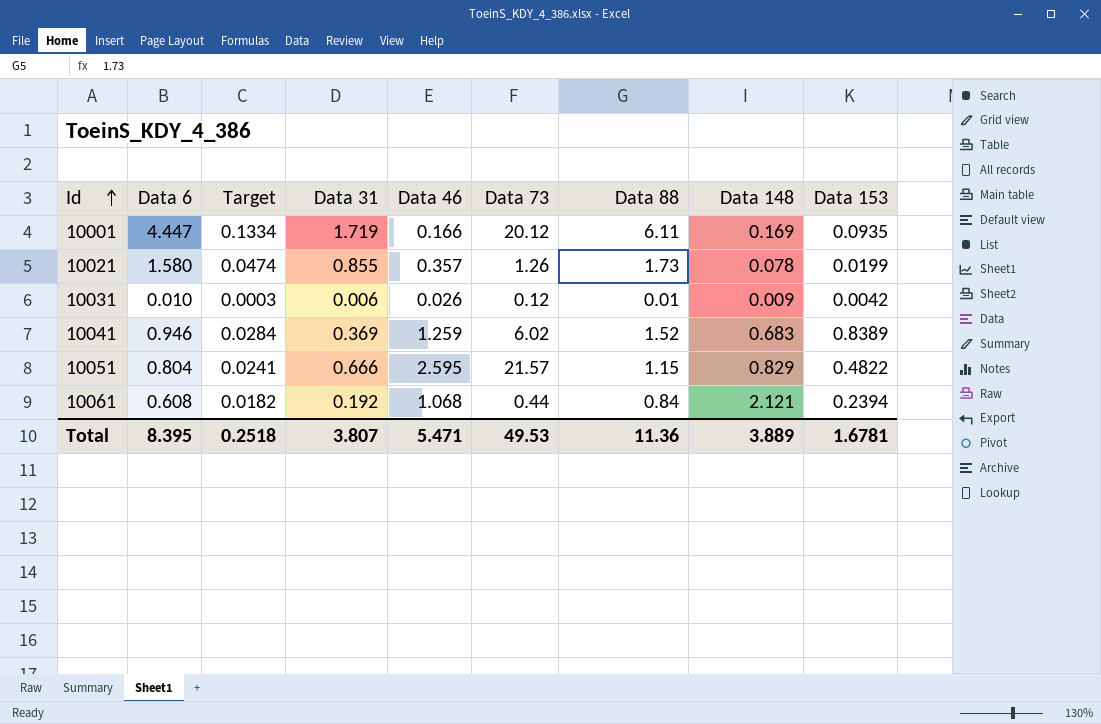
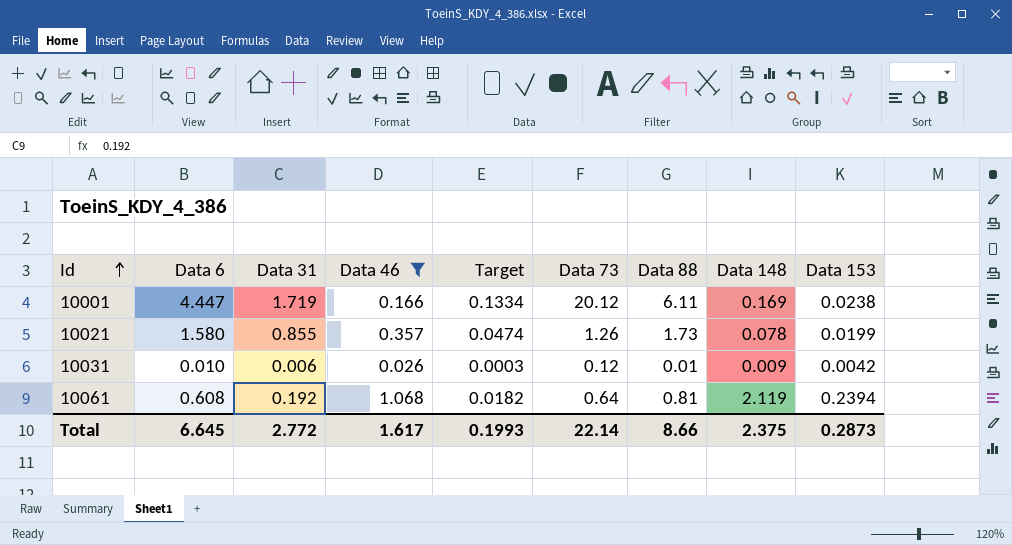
filter: none -> Data 46 <= 1.068
column Target | position: 3 -> 5
10001 | Data 153: 0.0935 -> 0.0238
10061 | Data 73: 0.44 -> 0.64
10061 | Data 88: 0.84 -> 0.81
10061 | Data 148: 2.121 -> 2.119
Total | Data 6: 8.395 -> 6.645
Total | Data 31: 3.807 -> 2.772
Total | Data 46: 5.471 -> 1.617
Total | Target: 0.2518 -> 0.1993
Total | Data 73: 49.53 -> 22.14
Total | Data 88: 11.36 -> 8.66
Total | Data 148: 3.889 -> 2.375
Total | Data 153: 1.6781 -> 0.2873

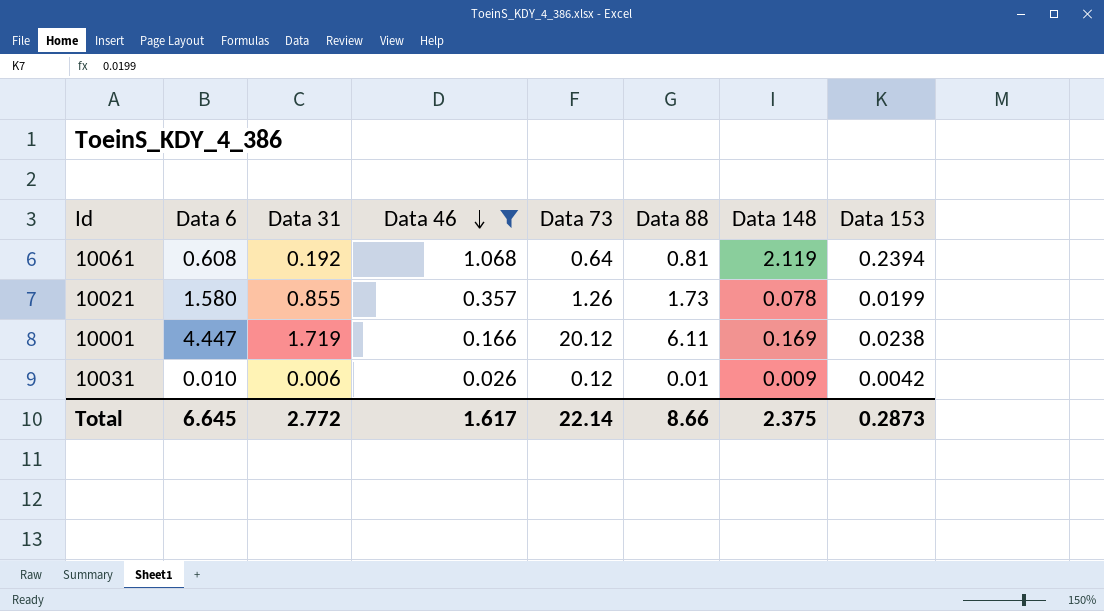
row order: Id ascending -> Data 46 descending
column Target | formula: [Data 6] * 0.03 -> none

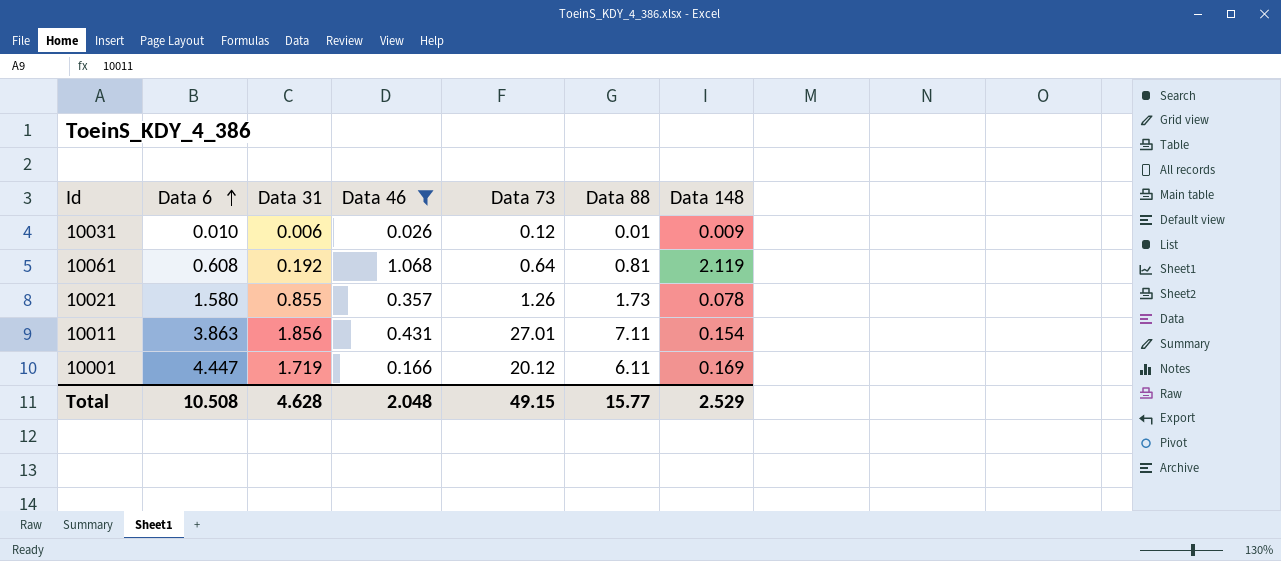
row order: Data 46 descending -> Data 6 ascending
column Data 153 | position: 8 -> none
row 10011: none -> 3.863 | 1.856 | 0.431 | 27.01 | 7.11 | 0.154
Total | Data 6: 6.645 -> 10.508
Total | Data 31: 2.772 -> 4.628
Total | Data 46: 1.617 -> 2.048
Total | Data 73: 22.14 -> 49.15
Total | Data 88: 8.66 -> 15.77
Total | Data 148: 2.375 -> 2.529

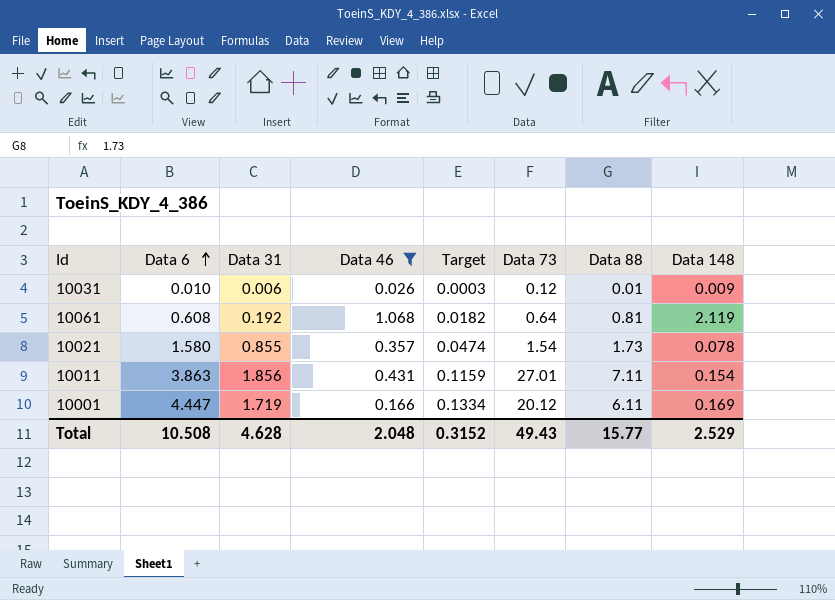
column Target | formula: none -> [Data 6] * 0.03
10021 | Data 73: 1.26 -> 1.54
Total | Data 73: 49.15 -> 49.43

